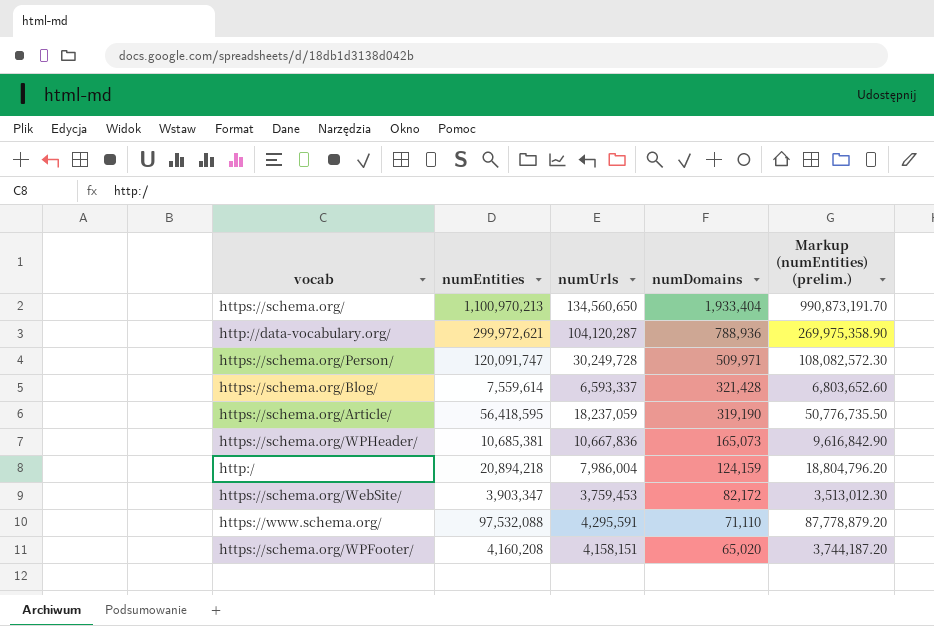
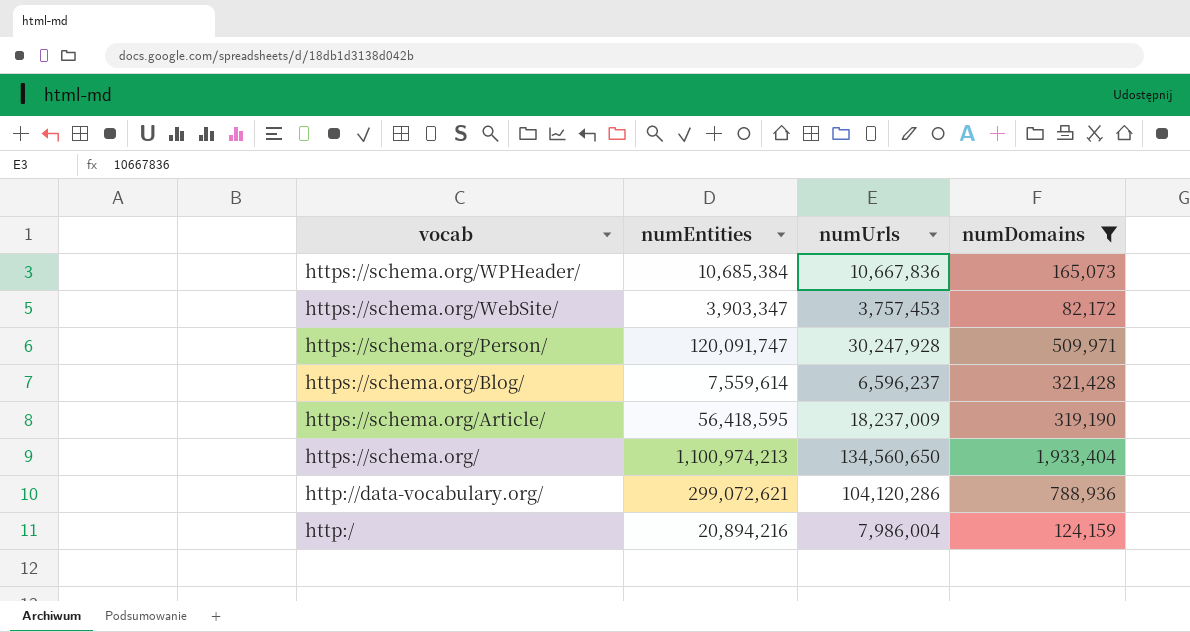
filter: none -> numDomains >= 82,172
row order: numDomains descending -> vocab descending
column Markup (numEntities) (prelim.) | formula: [numEntities] * 0.9 -> none
https://schema.org/WPHeader/ | numEntities: 10,685,381 -> 10,685,384
https://schema.org/WebSite/ | numUrls: 3,759,453 -> 3,757,453
https://schema.org/Person/ | numUrls: 30,249,728 -> 30,247,928
https://schema.org/Blog/ | numUrls: 6,593,337 -> 6,596,237
https://schema.org/Article/ | numUrls: 18,237,059 -> 18,237,009
https://schema.org/ | numEntities: 1,100,970,213 -> 1,100,974,213
http://data-vocabulary.org/ | numEntities: 299,972,621 -> 299,072,621
http://data-vocabulary.org/ | numUrls: 104,120,287 -> 104,120,286
http:/ | numEntities: 20,894,218 -> 20,894,216

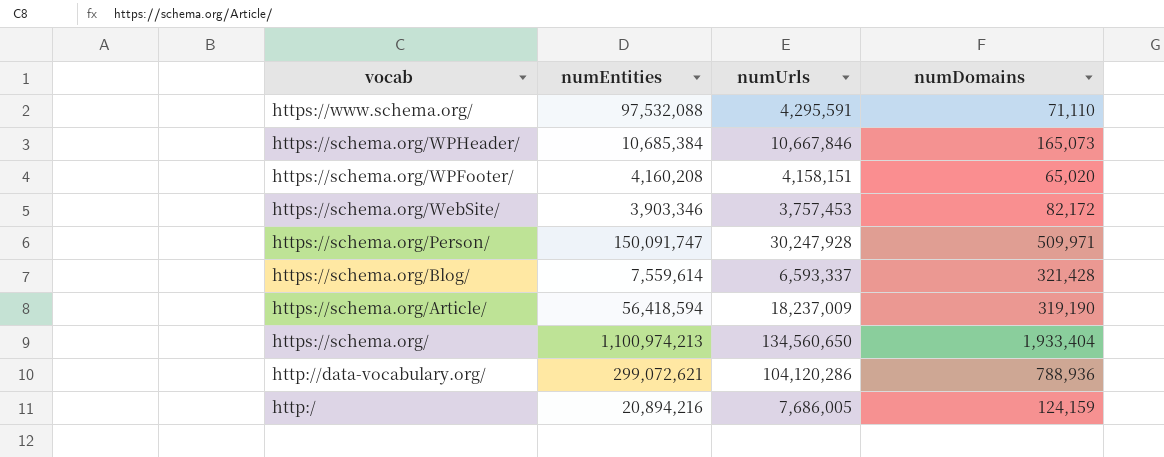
filter: numDomains >= 82,172 -> none
https://schema.org/WPHeader/ | numUrls: 10,667,836 -> 10,667,846
https://schema.org/WebSite/ | numEntities: 3,903,347 -> 3,903,346
https://schema.org/Person/ | numEntities: 120,091,747 -> 150,091,747
https://schema.org/Blog/ | numUrls: 6,596,237 -> 6,593,337
https://schema.org/Article/ | numEntities: 56,418,595 -> 56,418,594
http:/ | numUrls: 7,986,004 -> 7,686,005

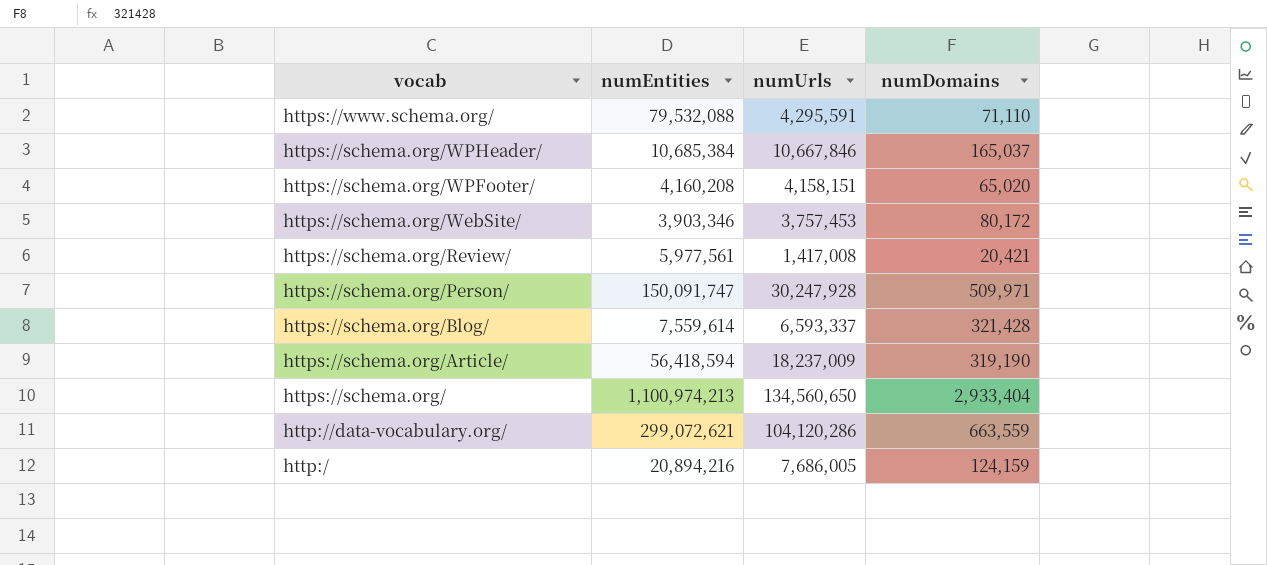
https://www.schema.org/ | numEntities: 97,532,088 -> 79,532,088
https://schema.org/WPHeader/ | numDomains: 165,073 -> 165,037
https://schema.org/WebSite/ | numDomains: 82,172 -> 80,172
row https://schema.org/Review/: none -> 5,977,561 | 1,417,008 | 20,421
https://schema.org/ | numDomains: 1,933,404 -> 2,933,404
http://data-vocabulary.org/ | numDomains: 788,936 -> 663,559

